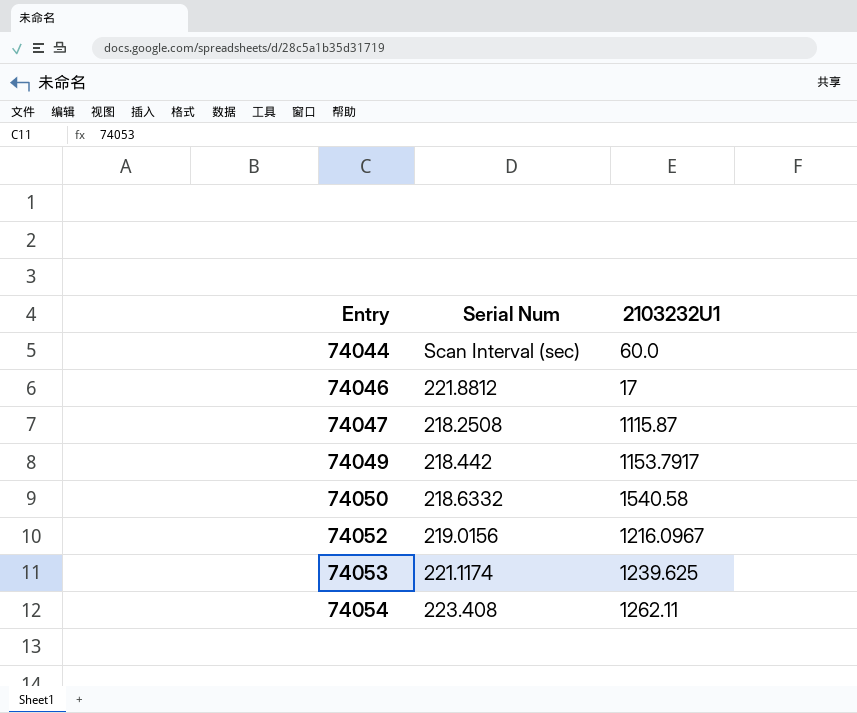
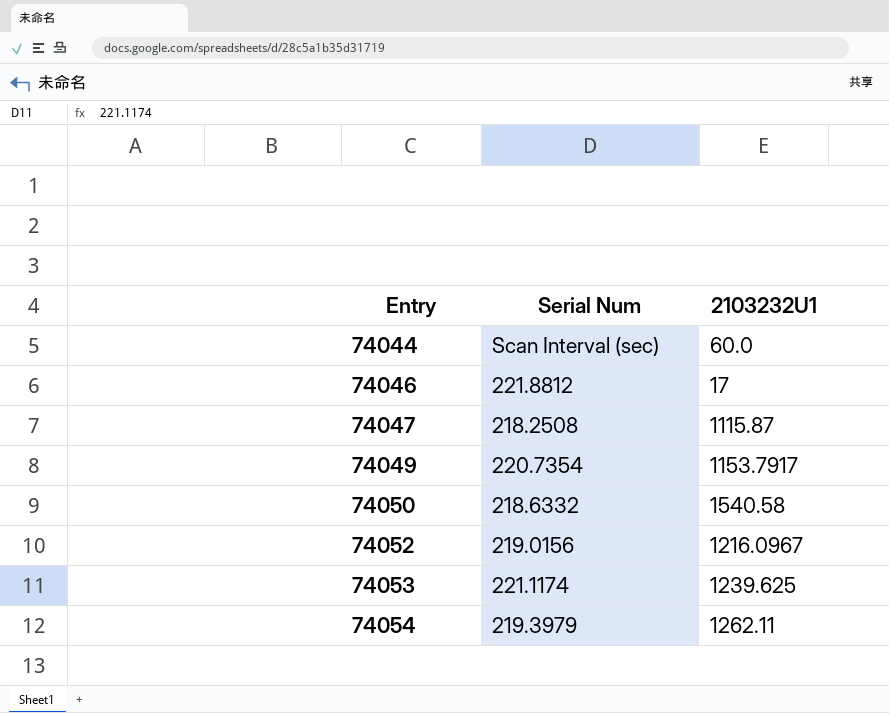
74049 | Serial Num: 218.442 -> 220.7354
74054 | Serial Num: 223.408 -> 219.3979

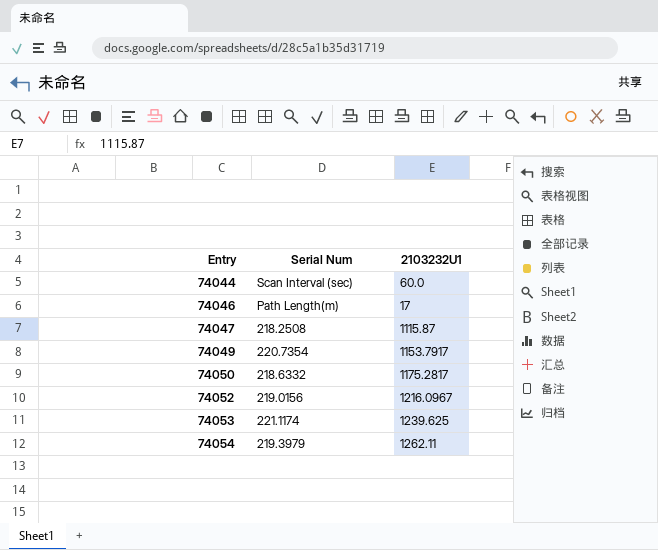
74046 | Serial Num: 221.8812 -> Path Length(m)
74050 | 2103232U1: 1540.58 -> 1175.2817

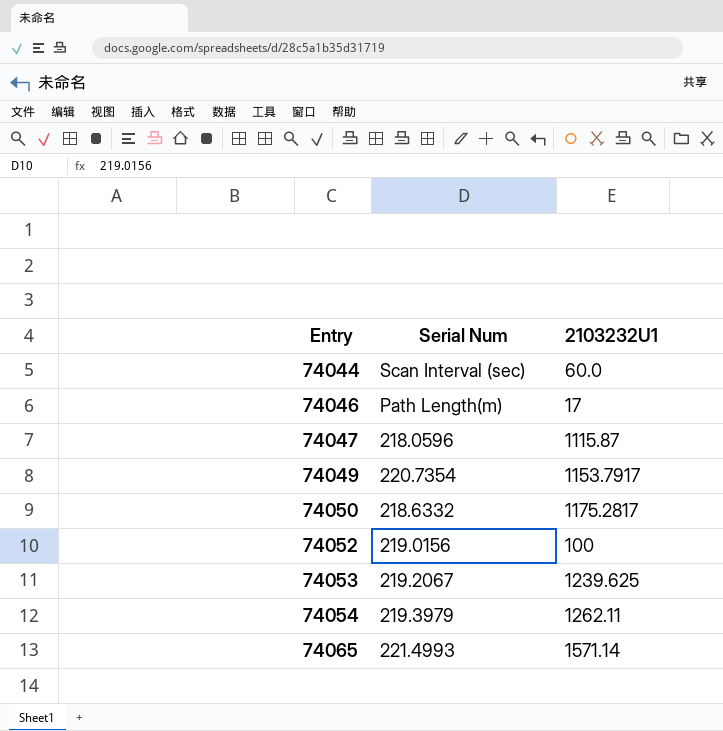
74047 | Serial Num: 218.2508 -> 218.0596
74052 | 2103232U1: 1216.0967 -> 100
74053 | Serial Num: 221.1174 -> 219.2067
row 74065: none -> 221.4993 | 1571.14

